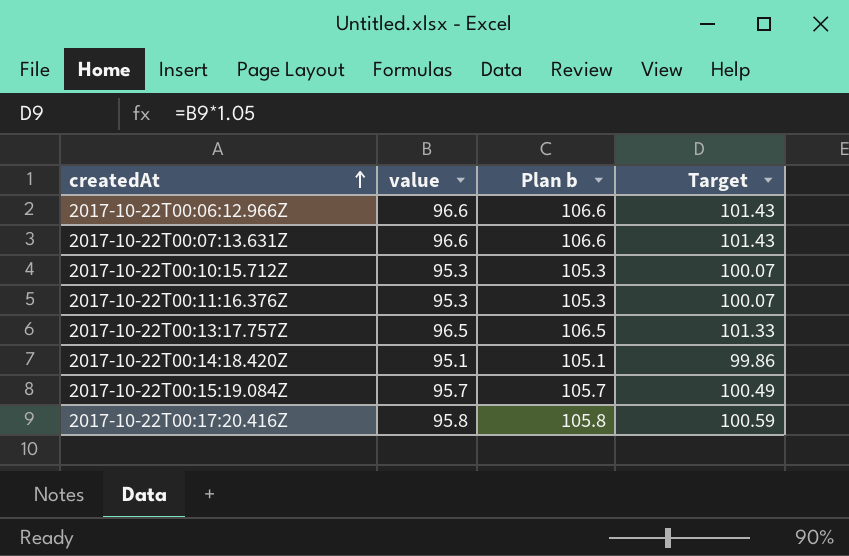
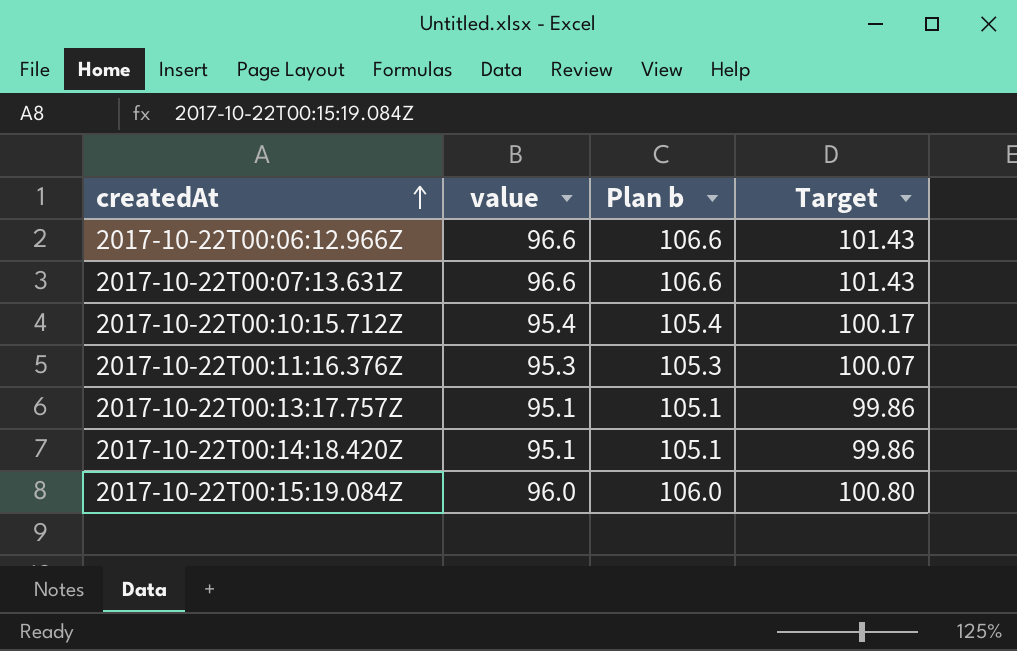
row 2017-10-22T00:17:20.416Z: 95.8 | 105.8 | 100.59 -> none
2017-10-22T00:10:15.712Z | value: 95.3 -> 95.4
2017-10-22T00:10:15.712Z | Plan b: 105.3 -> 105.4
2017-10-22T00:10:15.712Z | Target: 100.07 -> 100.17
2017-10-22T00:13:17.757Z | value: 96.5 -> 95.1
2017-10-22T00:13:17.757Z | Plan b: 106.5 -> 105.1
2017-10-22T00:13:17.757Z | Target: 101.33 -> 99.86
2017-10-22T00:15:19.084Z | value: 95.7 -> 96.0
2017-10-22T00:15:19.084Z | Plan b: 105.7 -> 106.0
2017-10-22T00:15:19.084Z | Target: 100.49 -> 100.80

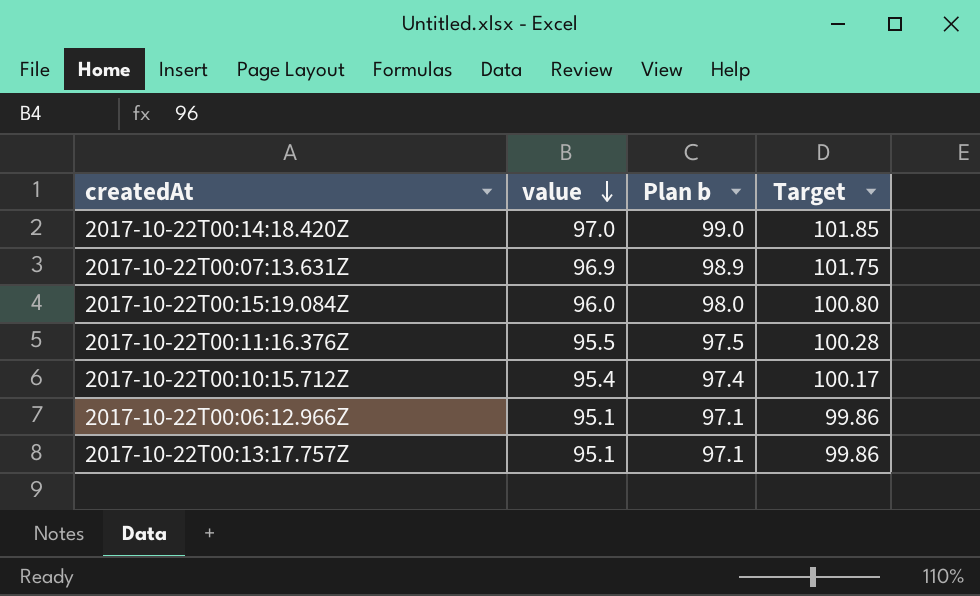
row order: createdAt ascending -> value descending
column Plan b | formula: [value] + 10 -> [value] + 2
2017-10-22T00:14:18.420Z | value: 95.1 -> 97.0
2017-10-22T00:14:18.420Z | Target: 99.86 -> 101.85
2017-10-22T00:07:13.631Z | value: 96.6 -> 96.9
2017-10-22T00:07:13.631Z | Target: 101.43 -> 101.75
2017-10-22T00:11:16.376Z | value: 95.3 -> 95.5
2017-10-22T00:11:16.376Z | Target: 100.07 -> 100.28
2017-10-22T00:06:12.966Z | value: 96.6 -> 95.1
2017-10-22T00:06:12.966Z | Target: 101.43 -> 99.86

